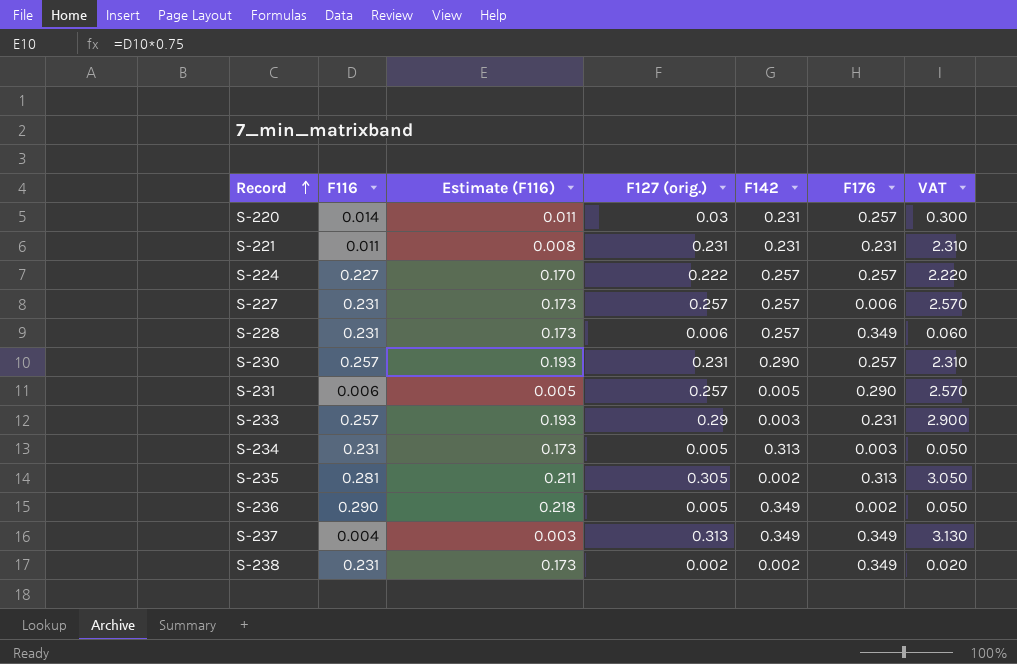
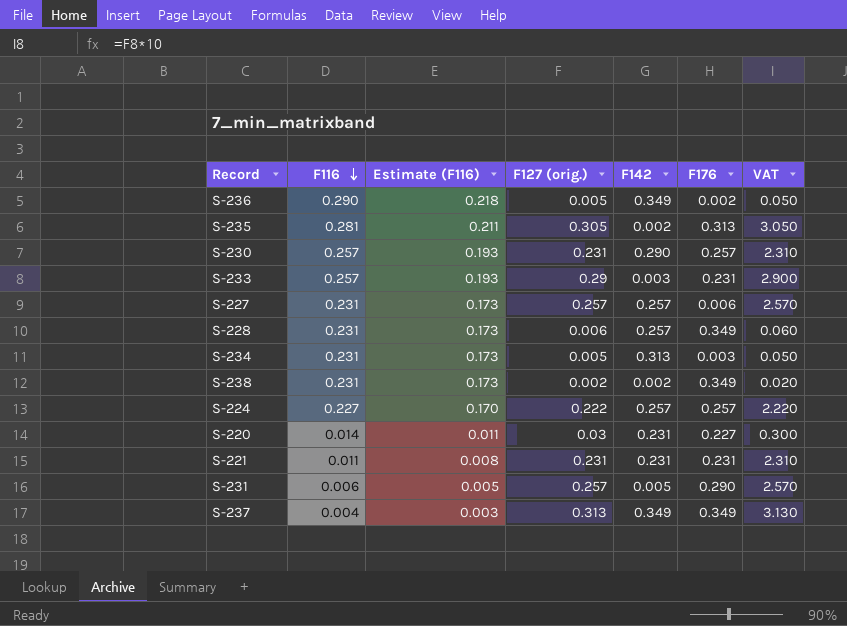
row order: Record ascending -> F116 descending
S-220 | F176: 0.257 -> 0.227

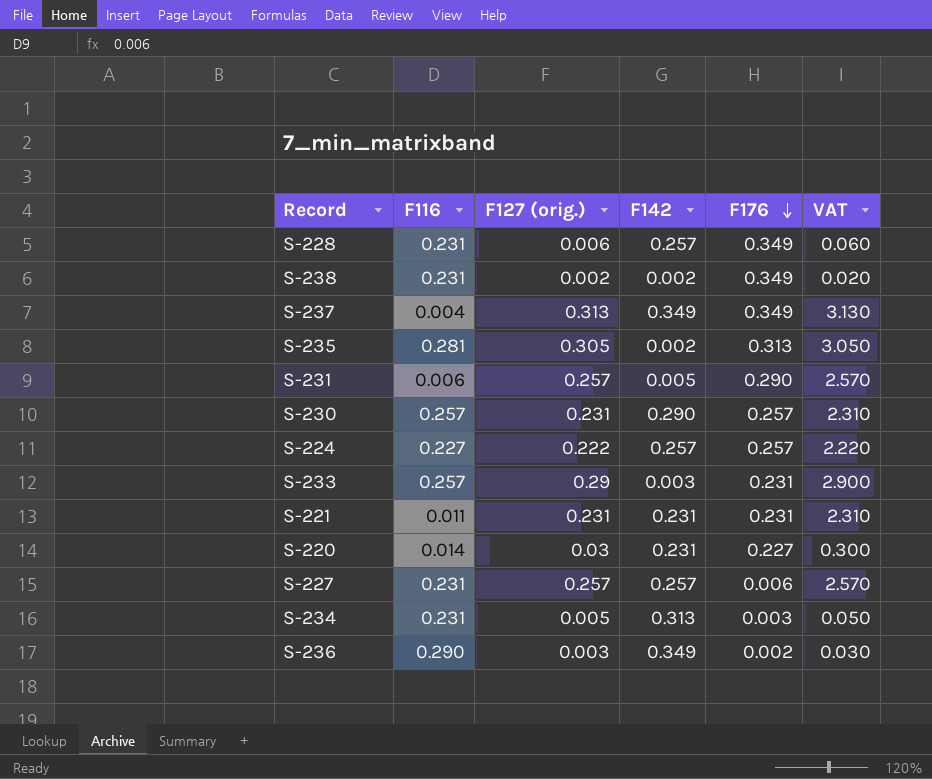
row order: F116 descending -> F176 descending
column Estimate (F116) | formula: [F116] * 0.75 -> none
S-236 | F127 (orig.): 0.005 -> 0.003
S-236 | VAT: 0.050 -> 0.030

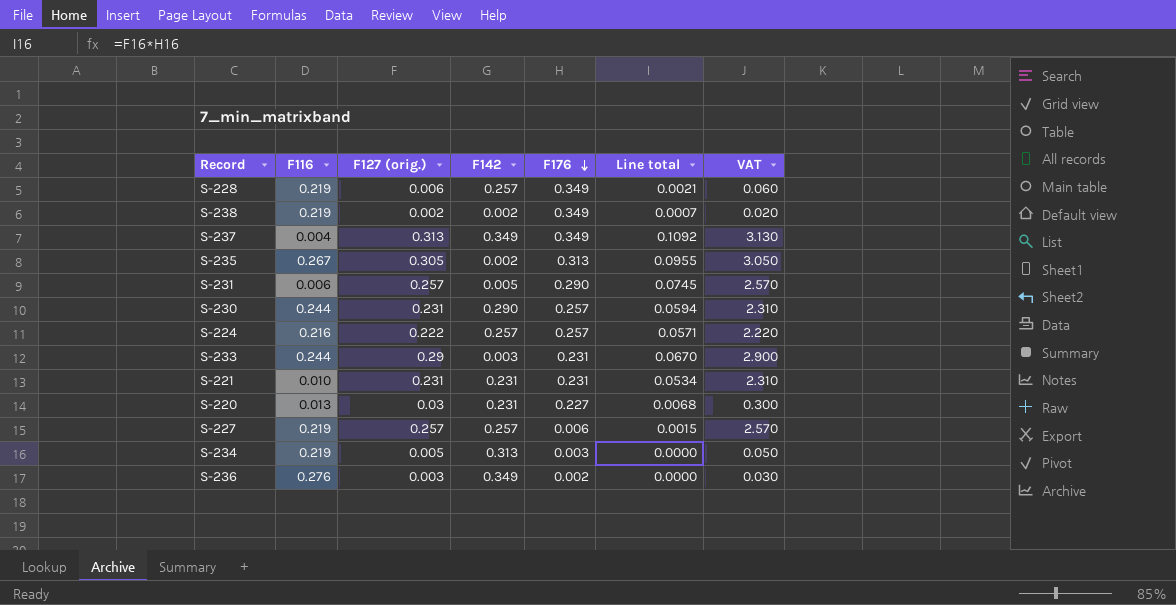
column Line total | formula: none -> [F127 (orig.)] * [F176]
S-228 | F116: 0.231 -> 0.219
S-238 | F116: 0.231 -> 0.219
S-235 | F116: 0.281 -> 0.267
S-230 | F116: 0.257 -> 0.244
S-224 | F116: 0.227 -> 0.216
S-233 | F116: 0.257 -> 0.244
S-221 | F116: 0.011 -> 0.010
S-220 | F116: 0.014 -> 0.013
S-227 | F116: 0.231 -> 0.219
S-234 | F116: 0.231 -> 0.219
S-236 | F116: 0.290 -> 0.276

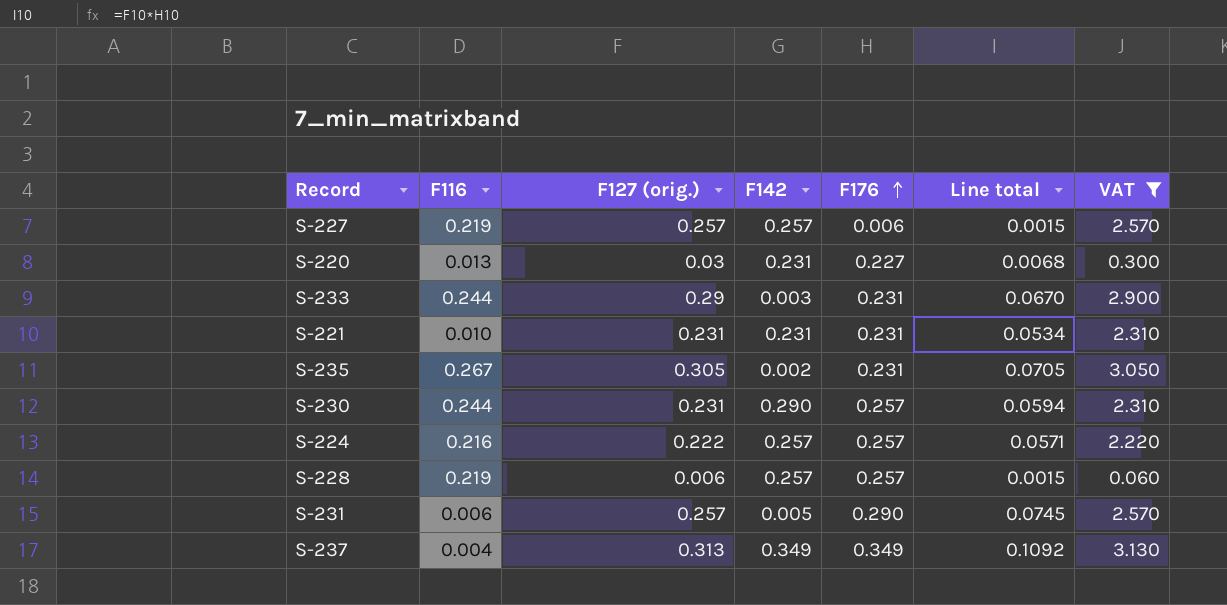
filter: none -> VAT >= 0.060
row order: F176 descending -> F176 ascending
S-235 | F176: 0.313 -> 0.231
S-235 | Line total: 0.0955 -> 0.0705
S-228 | F176: 0.349 -> 0.257
S-228 | Line total: 0.0021 -> 0.0015

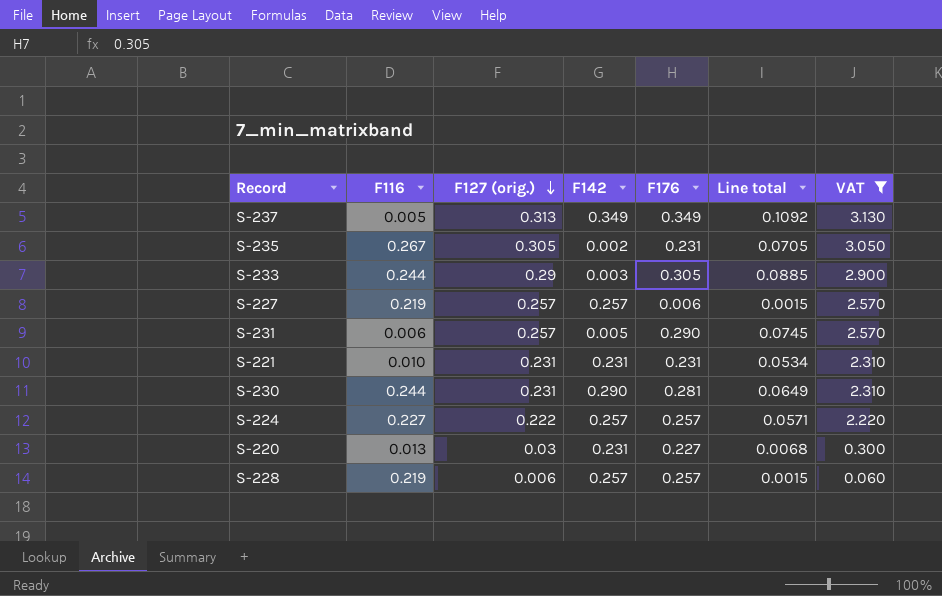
row order: F176 ascending -> F127 (orig.) descending
S-237 | F116: 0.004 -> 0.005
S-233 | F176: 0.231 -> 0.305
S-233 | Line total: 0.0670 -> 0.0885
S-230 | F176: 0.257 -> 0.281
S-230 | Line total: 0.0594 -> 0.0649
S-224 | F116: 0.216 -> 0.227

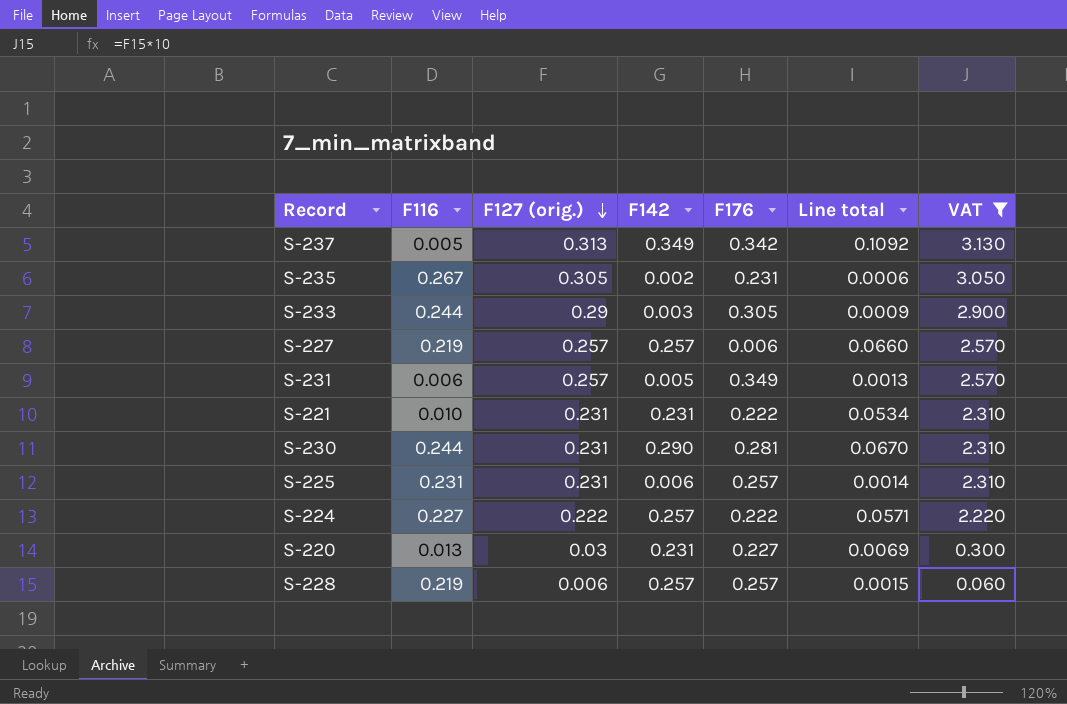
column Line total | formula: [F127 (orig.)] * [F176] -> [F127 (orig.)] * [F142]
S-237 | F176: 0.349 -> 0.342
S-231 | F176: 0.290 -> 0.349
S-221 | F176: 0.231 -> 0.222
row S-225: none -> 0.231 | 0.231 | 0.006 | 0.257 | 0.0014 | 2.310
S-224 | F176: 0.257 -> 0.222

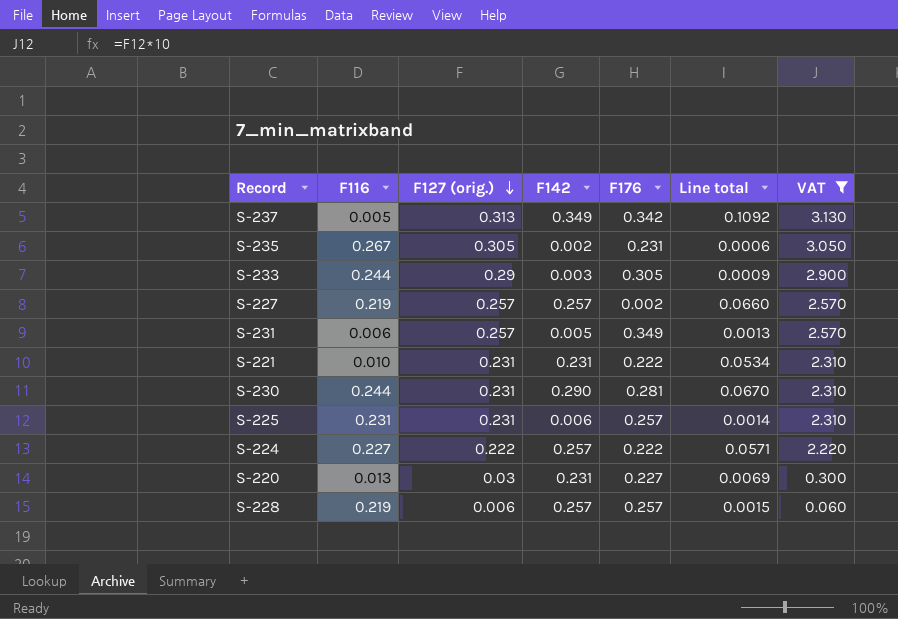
S-227 | F176: 0.006 -> 0.002

